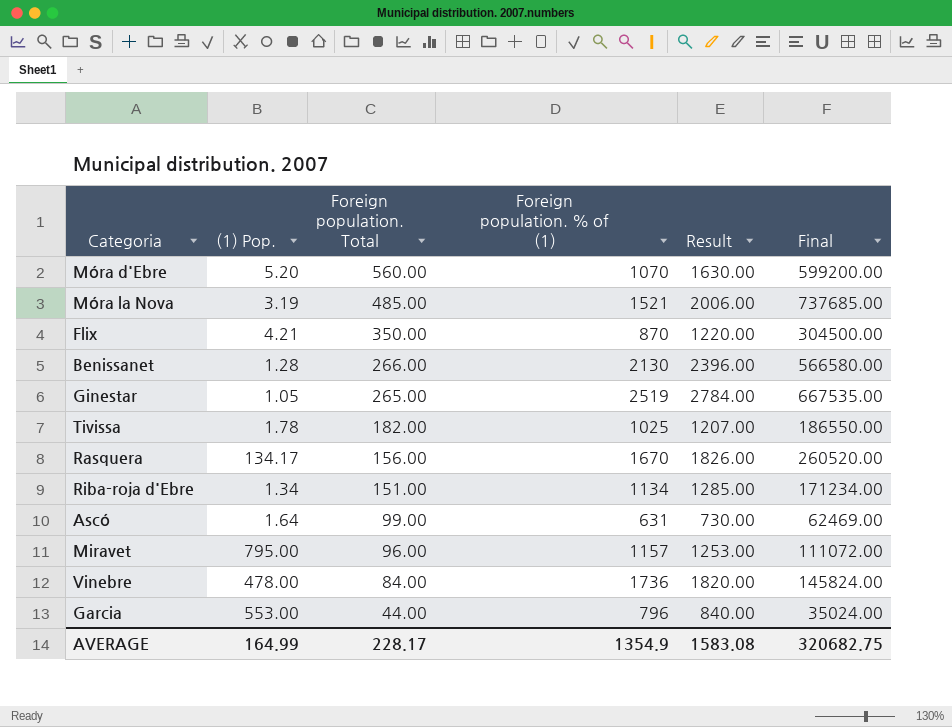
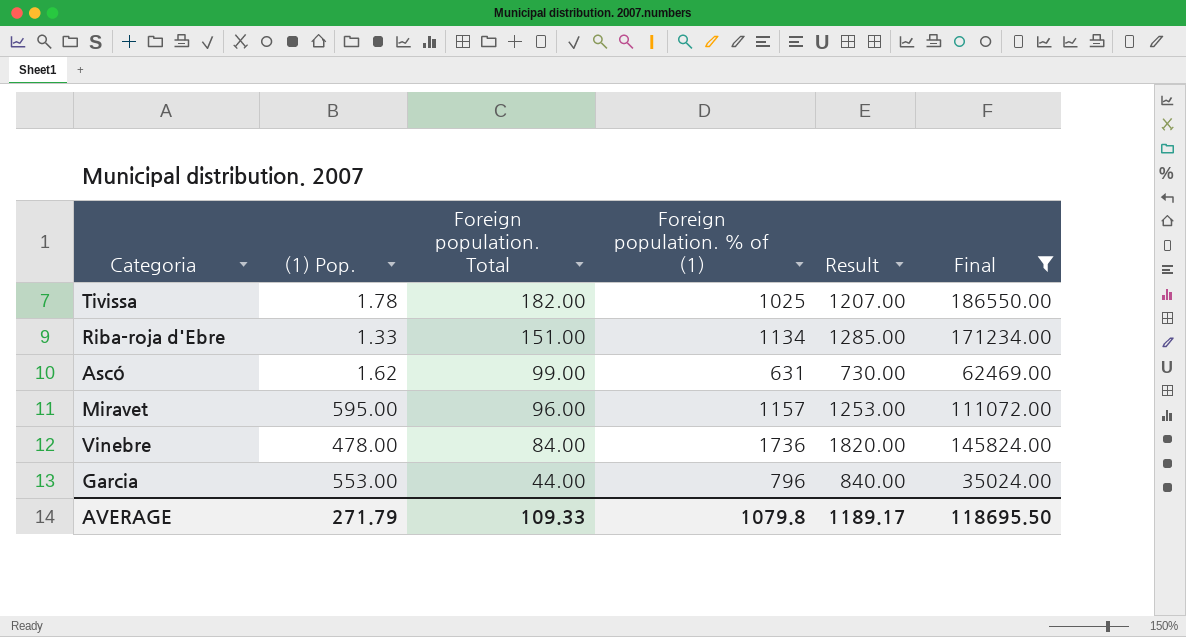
filter: none -> Final <= 186550.00
Riba-roja d'Ebre | (1) Pop.: 1.34 -> 1.33
Ascó | (1) Pop.: 1.64 -> 1.62
Miravet | (1) Pop.: 795.00 -> 595.00
AVERAGE | (1) Pop.: 164.99 -> 271.79
AVERAGE | Foreign population. Total: 228.17 -> 109.33
AVERAGE | Foreign population. % of (1): 1354.9 -> 1079.8
AVERAGE | Result: 1583.08 -> 1189.17
AVERAGE | Final: 320682.75 -> 118695.50

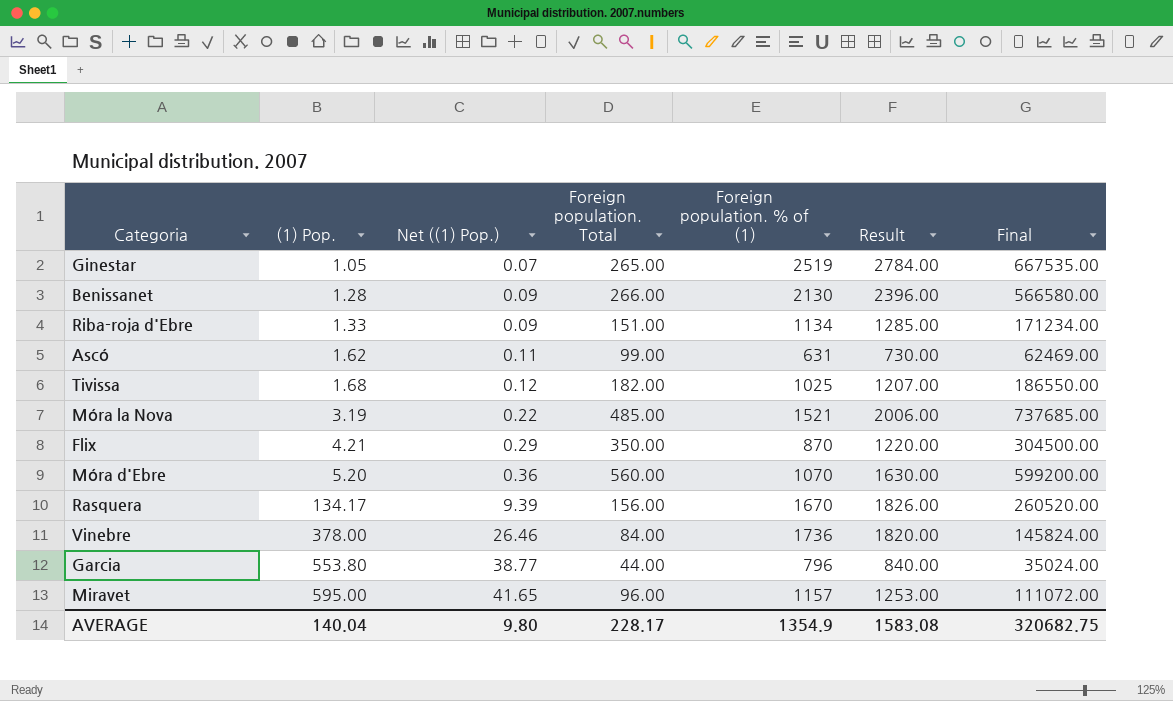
filter: Final <= 186550.00 -> none
row order: Foreign population. Total descending -> (1) Pop. ascending
column Net ((1) Pop.) | formula: none -> [(1) Pop.] * 0.07
Tivissa | (1) Pop.: 1.78 -> 1.68
Vinebre | (1) Pop.: 478.00 -> 378.00
Garcia | (1) Pop.: 553.00 -> 553.80
AVERAGE | (1) Pop.: 271.79 -> 140.04
AVERAGE | Foreign population. Total: 109.33 -> 228.17
AVERAGE | Foreign population. % of (1): 1079.8 -> 1354.9
AVERAGE | Result: 1189.17 -> 1583.08
AVERAGE | Final: 118695.50 -> 320682.75

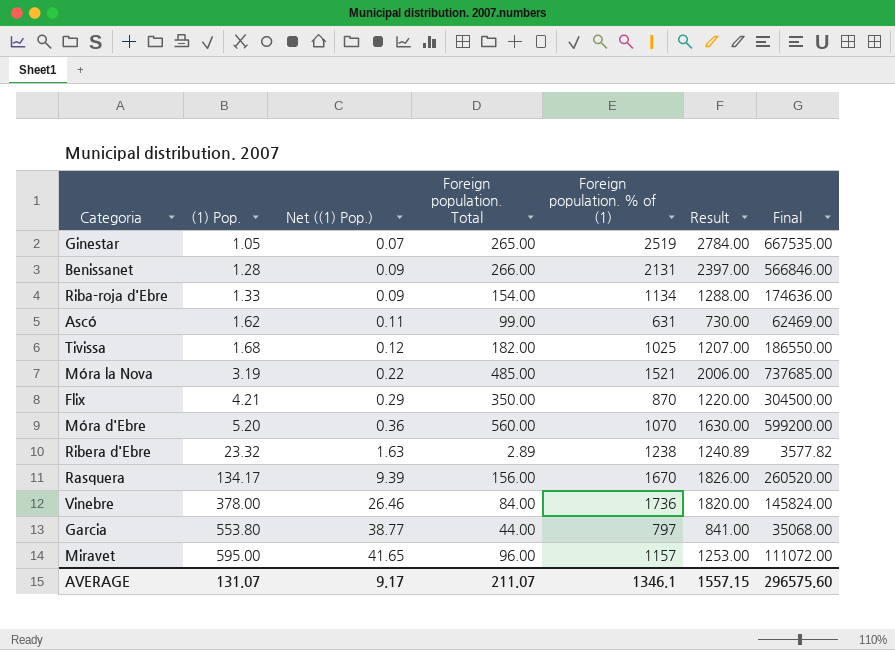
Benissanet | Foreign population. % of (1): 2130 -> 2131
Benissanet | Result: 2396.00 -> 2397.00
Benissanet | Final: 566580.00 -> 566846.00
Riba-roja d'Ebre | Foreign population. Total: 151.00 -> 154.00
Riba-roja d'Ebre | Result: 1285.00 -> 1288.00
Riba-roja d'Ebre | Final: 171234.00 -> 174636.00
row Ribera d'Ebre: none -> 23.32 | 1.63 | 2.89 | 1238 | 1240.89 | 3577.82
Garcia | Foreign population. % of (1): 796 -> 797
Garcia | Result: 840.00 -> 841.00
Garcia | Final: 35024.00 -> 35068.00
AVERAGE | (1) Pop.: 140.04 -> 131.07
AVERAGE | Net ((1) Pop.): 9.80 -> 9.17
AVERAGE | Foreign population. Total: 228.17 -> 211.07
AVERAGE | Foreign population. % of (1): 1354.9 -> 1346.1
AVERAGE | Result: 1583.08 -> 1557.15
AVERAGE | Final: 320682.75 -> 296575.60

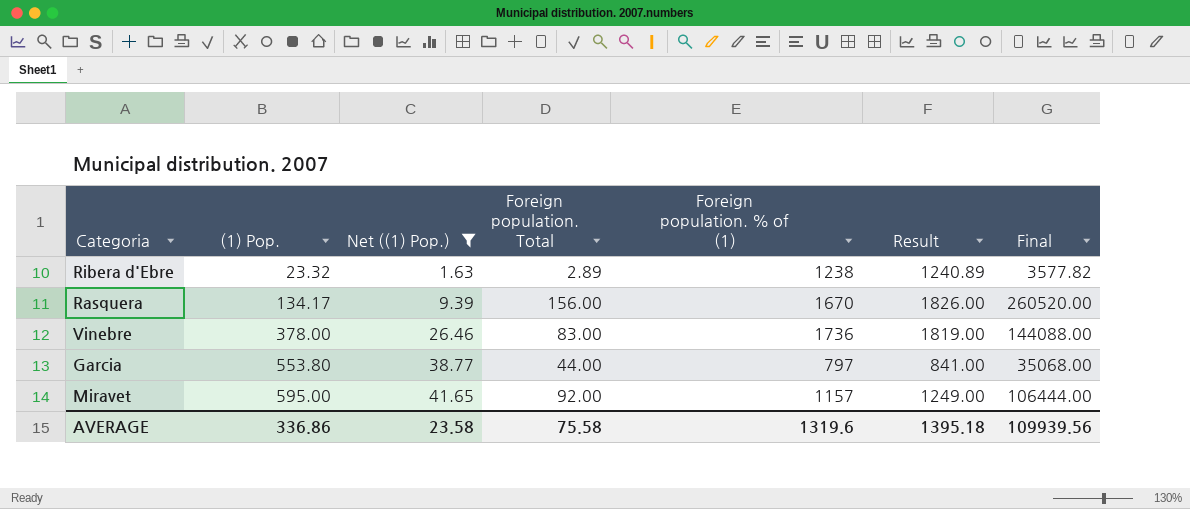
filter: none -> Net ((1) Pop.) >= 1.63
Vinebre | Foreign population. Total: 84.00 -> 83.00
Vinebre | Result: 1820.00 -> 1819.00
Vinebre | Final: 145824.00 -> 144088.00
Miravet | Foreign population. Total: 96.00 -> 92.00
Miravet | Result: 1253.00 -> 1249.00
Miravet | Final: 111072.00 -> 106444.00
AVERAGE | (1) Pop.: 131.07 -> 336.86
AVERAGE | Net ((1) Pop.): 9.17 -> 23.58
AVERAGE | Foreign population. Total: 211.07 -> 75.58
AVERAGE | Foreign population. % of (1): 1346.1 -> 1319.6
AVERAGE | Result: 1557.15 -> 1395.18
AVERAGE | Final: 296575.60 -> 109939.56

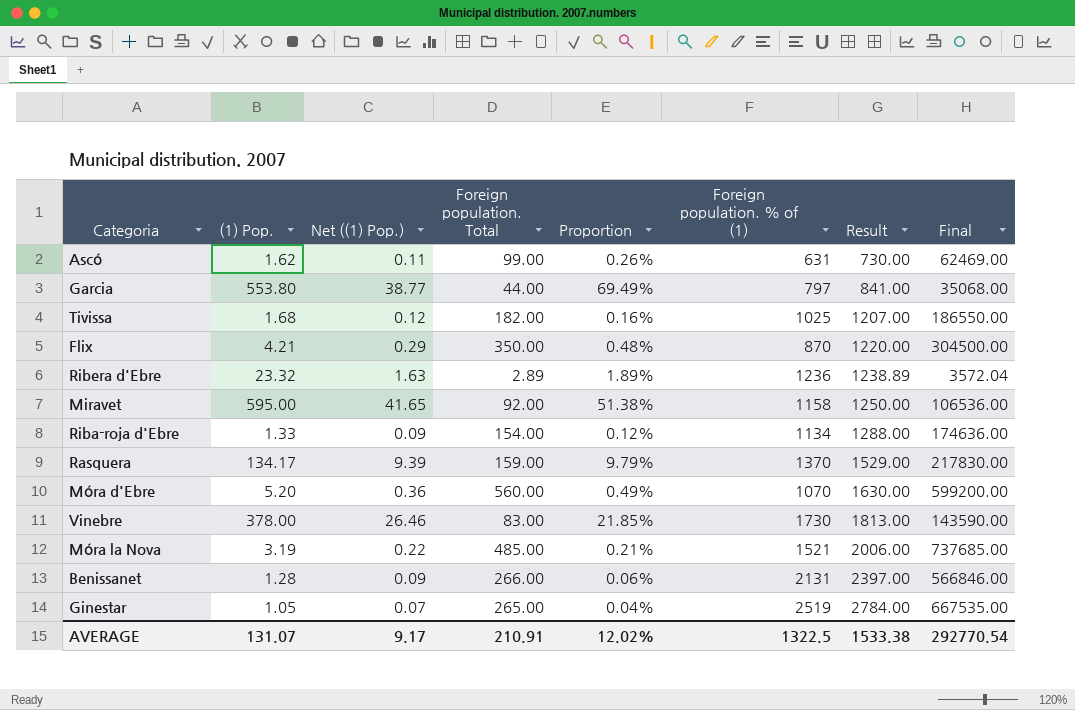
filter: Net ((1) Pop.) >= 1.63 -> none
row order: (1) Pop. ascending -> Result ascending
column Proportion | formula: none -> [(1) Pop.] / [Foreign population. % of (1)]
Ribera d'Ebre | Foreign population. % of (1): 1238 -> 1236
Ribera d'Ebre | Result: 1240.89 -> 1238.89
Ribera d'Ebre | Final: 3577.82 -> 3572.04
Miravet | Foreign population. % of (1): 1157 -> 1158
Miravet | Result: 1249.00 -> 1250.00
Miravet | Final: 106444.00 -> 106536.00
Rasquera | Foreign population. Total: 156.00 -> 159.00
Rasquera | Foreign population. % of (1): 1670 -> 1370
Rasquera | Result: 1826.00 -> 1529.00
Rasquera | Final: 260520.00 -> 217830.00
Vinebre | Foreign population. % of (1): 1736 -> 1730
Vinebre | Result: 1819.00 -> 1813.00
Vinebre | Final: 144088.00 -> 143590.00
AVERAGE | (1) Pop.: 336.86 -> 131.07
AVERAGE | Net ((1) Pop.): 23.58 -> 9.17
AVERAGE | Foreign population. Total: 75.58 -> 210.91
AVERAGE | Foreign population. % of (1): 1319.6 -> 1322.5
AVERAGE | Result: 1395.18 -> 1533.38
AVERAGE | Final: 109939.56 -> 292770.54

